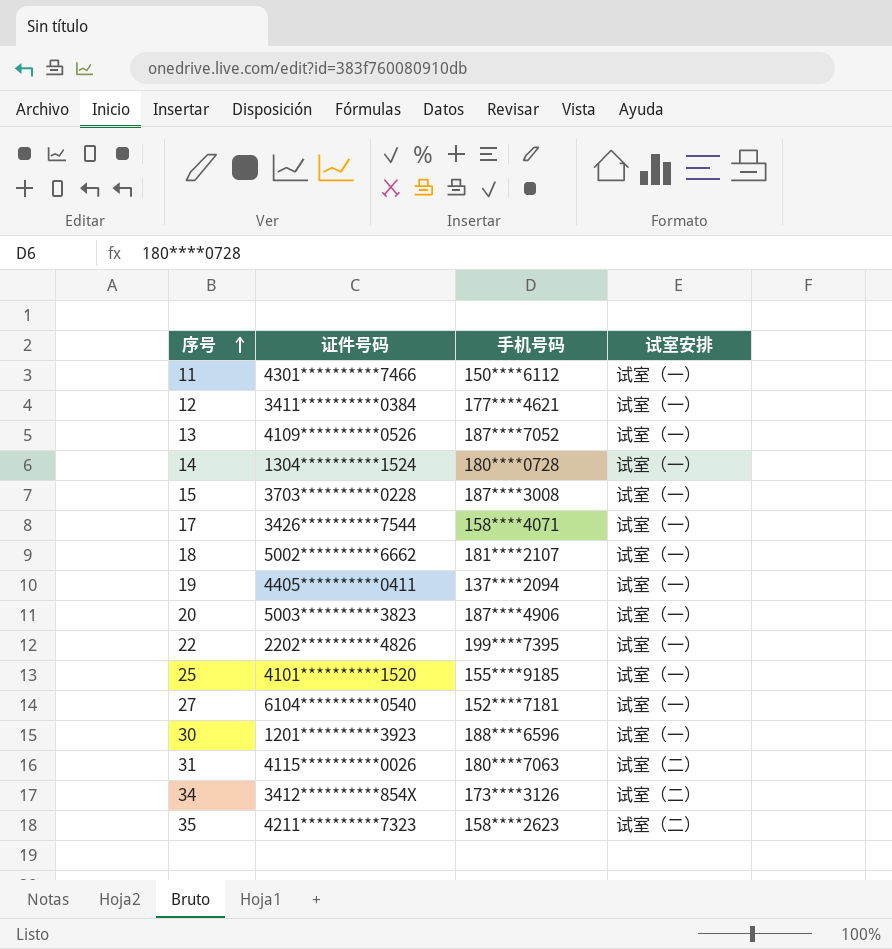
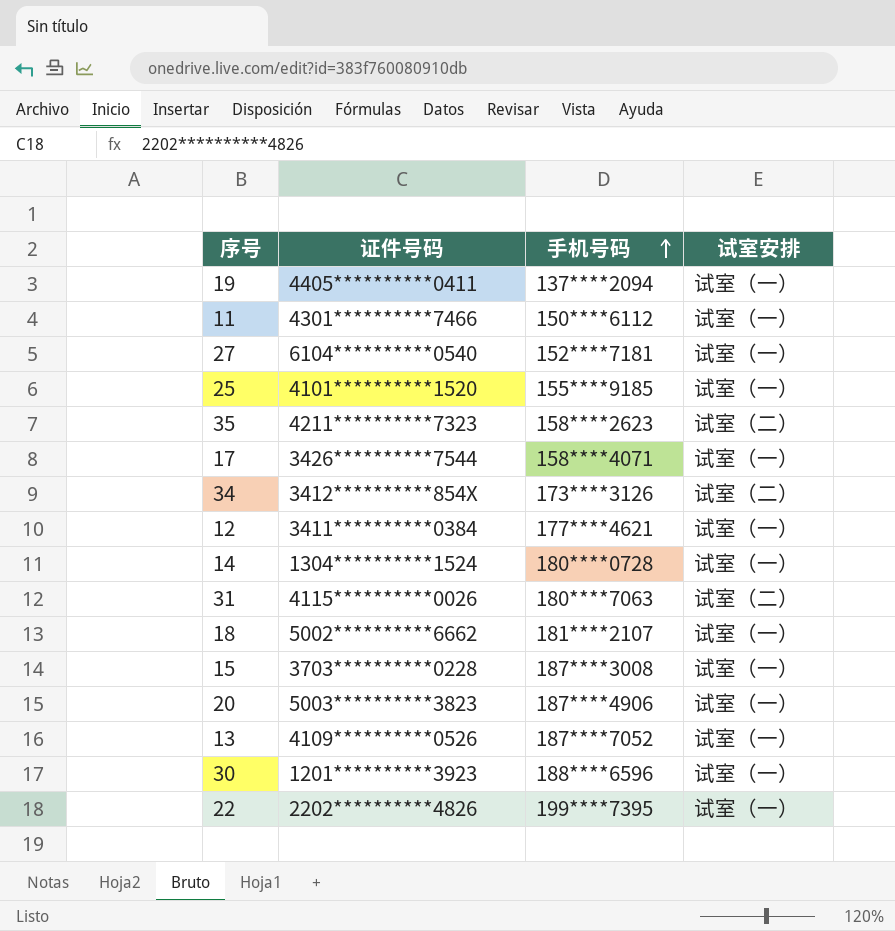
row order: 序号 ascending -> 手机号码 ascending

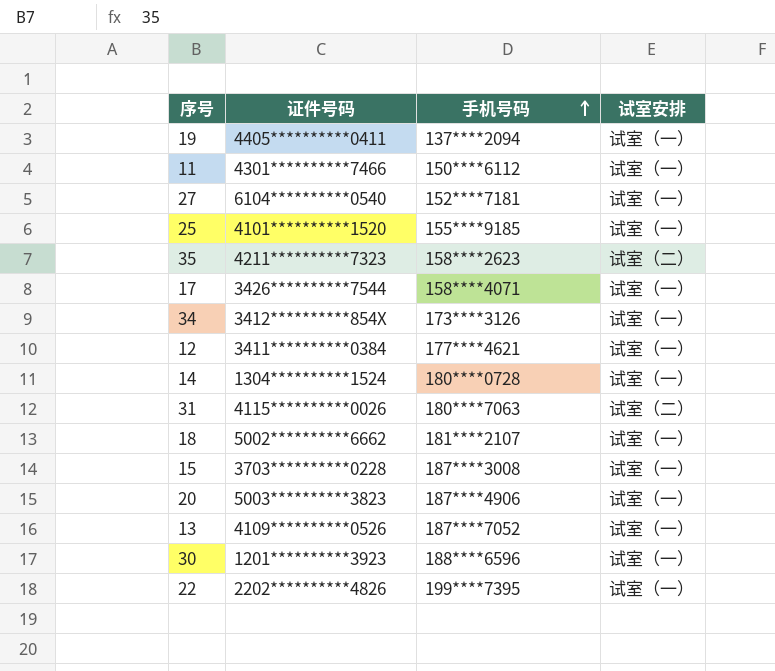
34 | 试室安排: 试室（二） -> 试室（一）

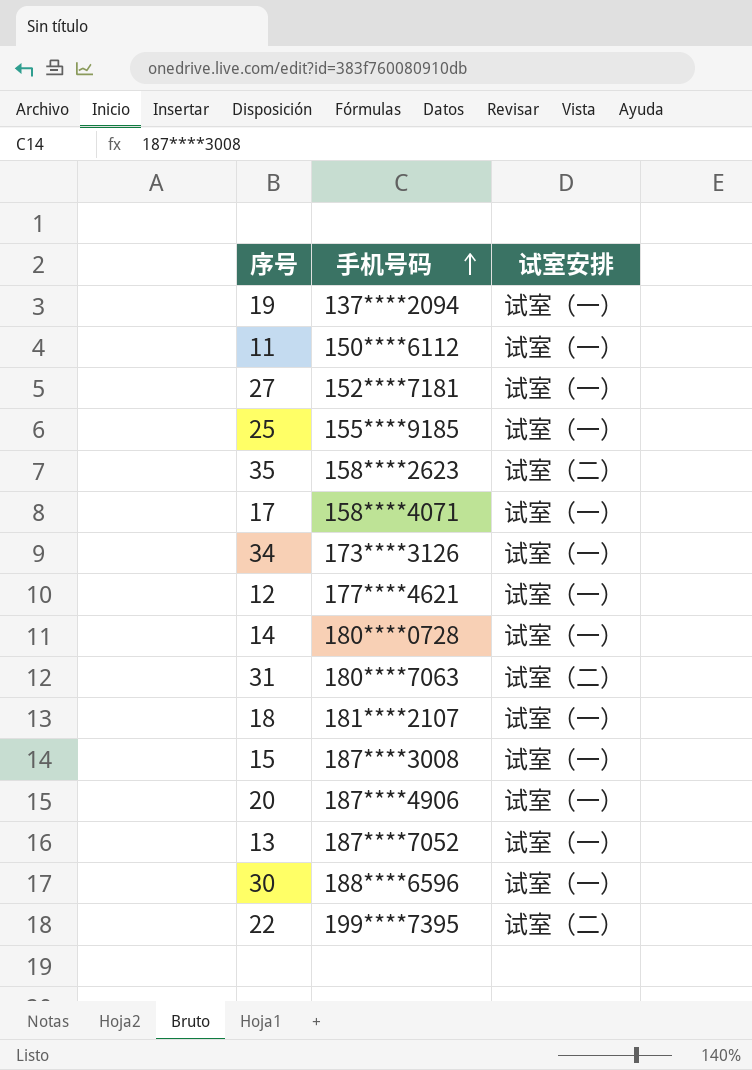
column 证件号码 | position: 2 -> none
22 | 试室安排: 试室（一） -> 试室（二）

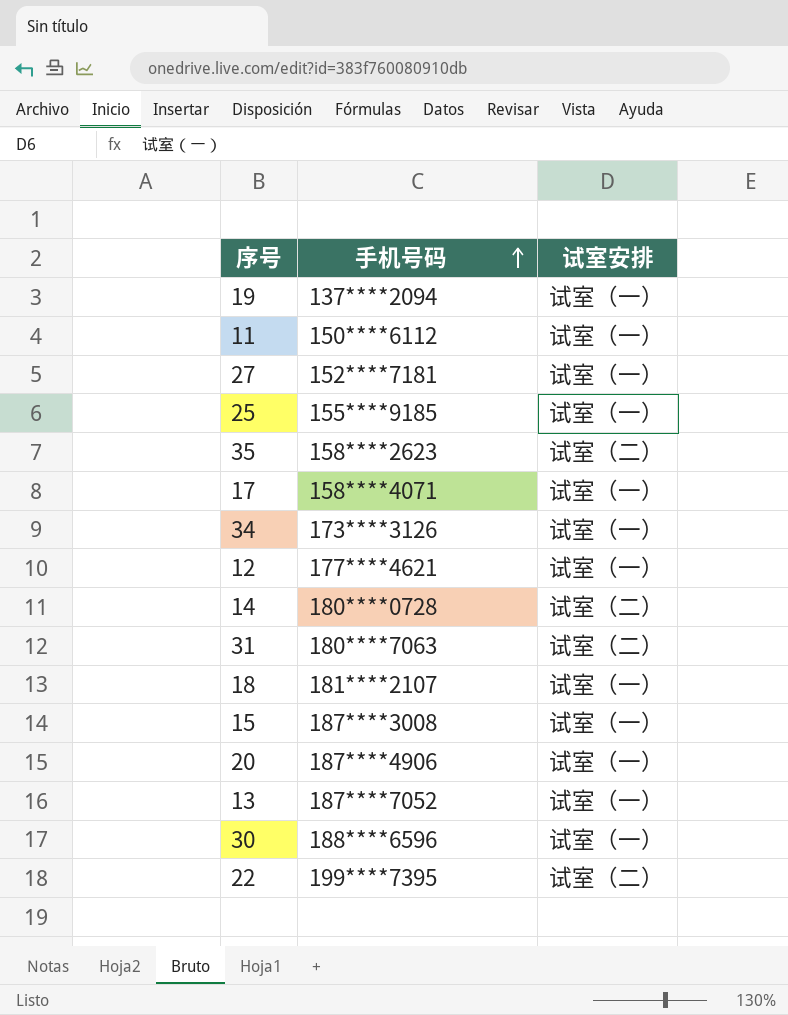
14 | 试室安排: 试室（一） -> 试室（二）

